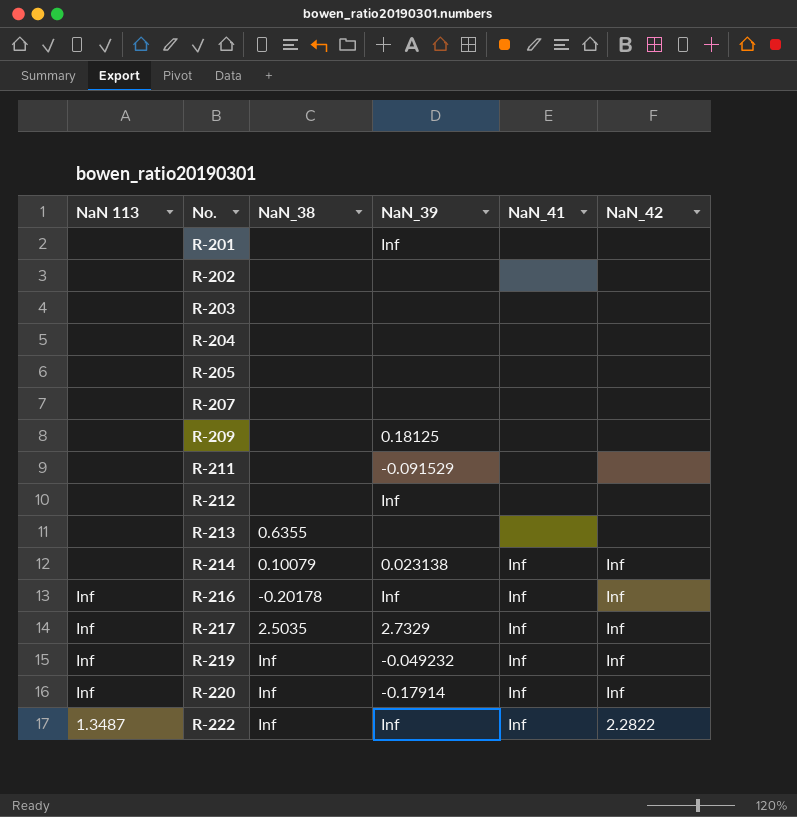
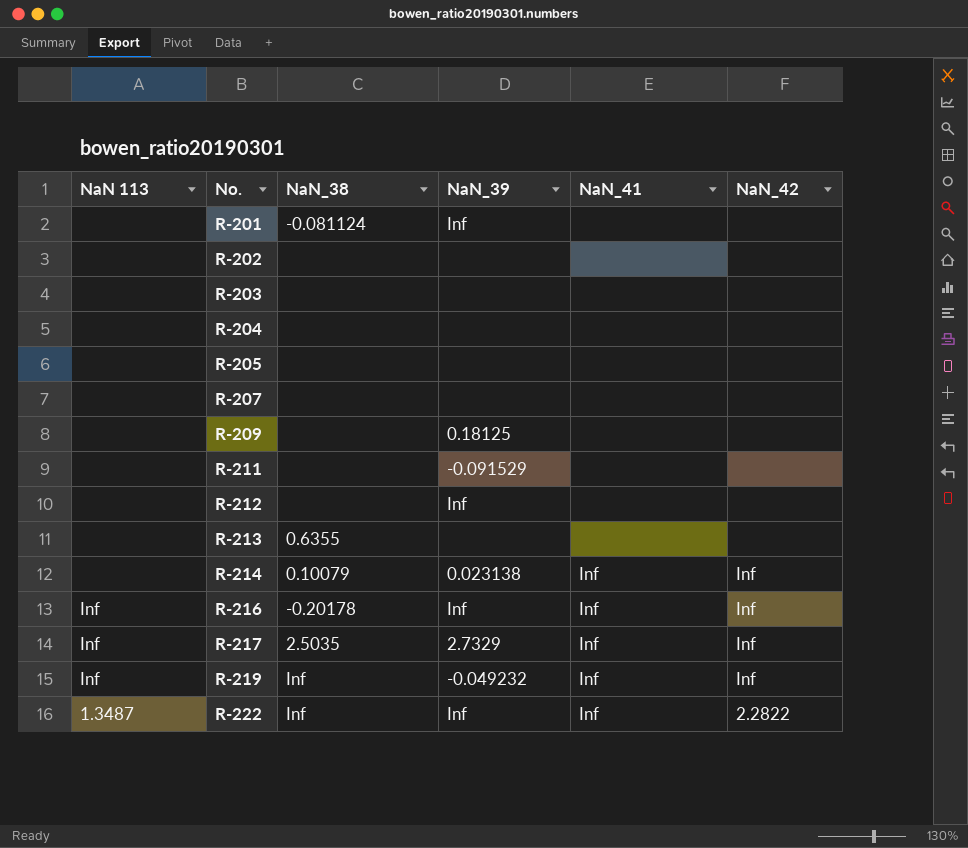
row R-220: Inf | Inf | -0.17914 | Inf | Inf -> none
R-201 | NaN_38: none -> -0.081124

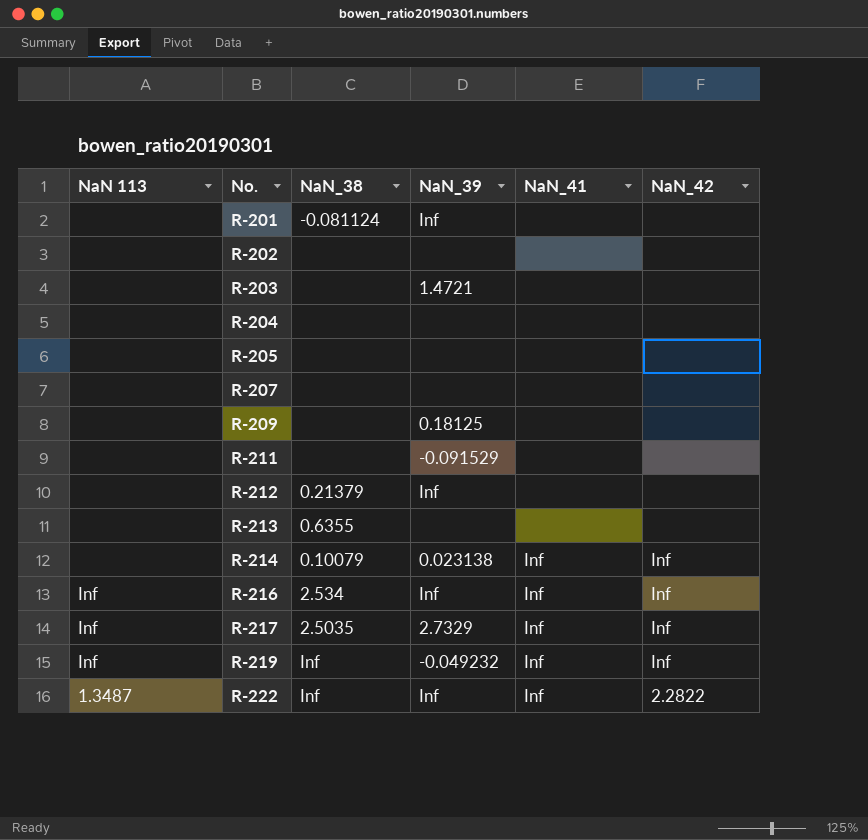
R-203 | NaN_39: none -> 1.4721
R-212 | NaN_38: none -> 0.21379
R-216 | NaN_38: -0.20178 -> 2.534

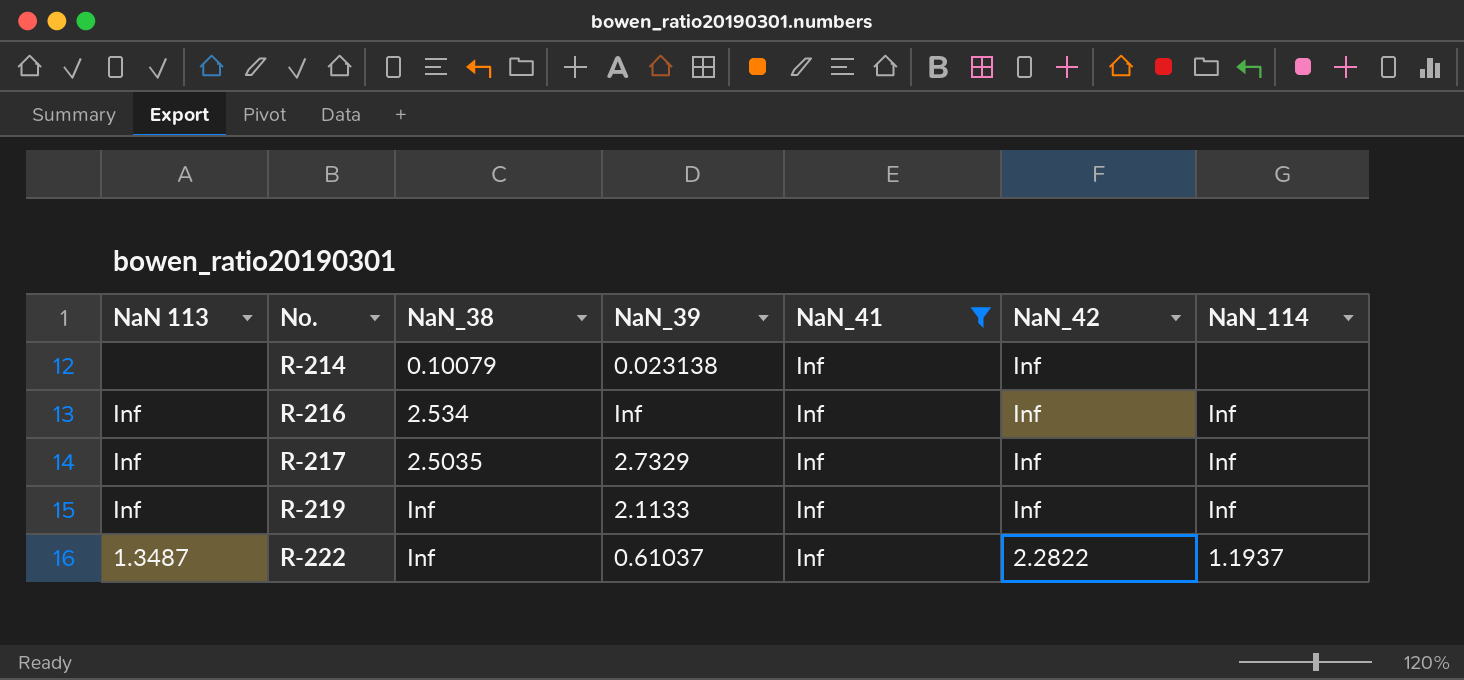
filter: none -> NaN_41 = Inf
column NaN_114 | position: none -> 7
R-219 | NaN_39: -0.049232 -> 2.1133
R-222 | NaN_39: Inf -> 0.61037

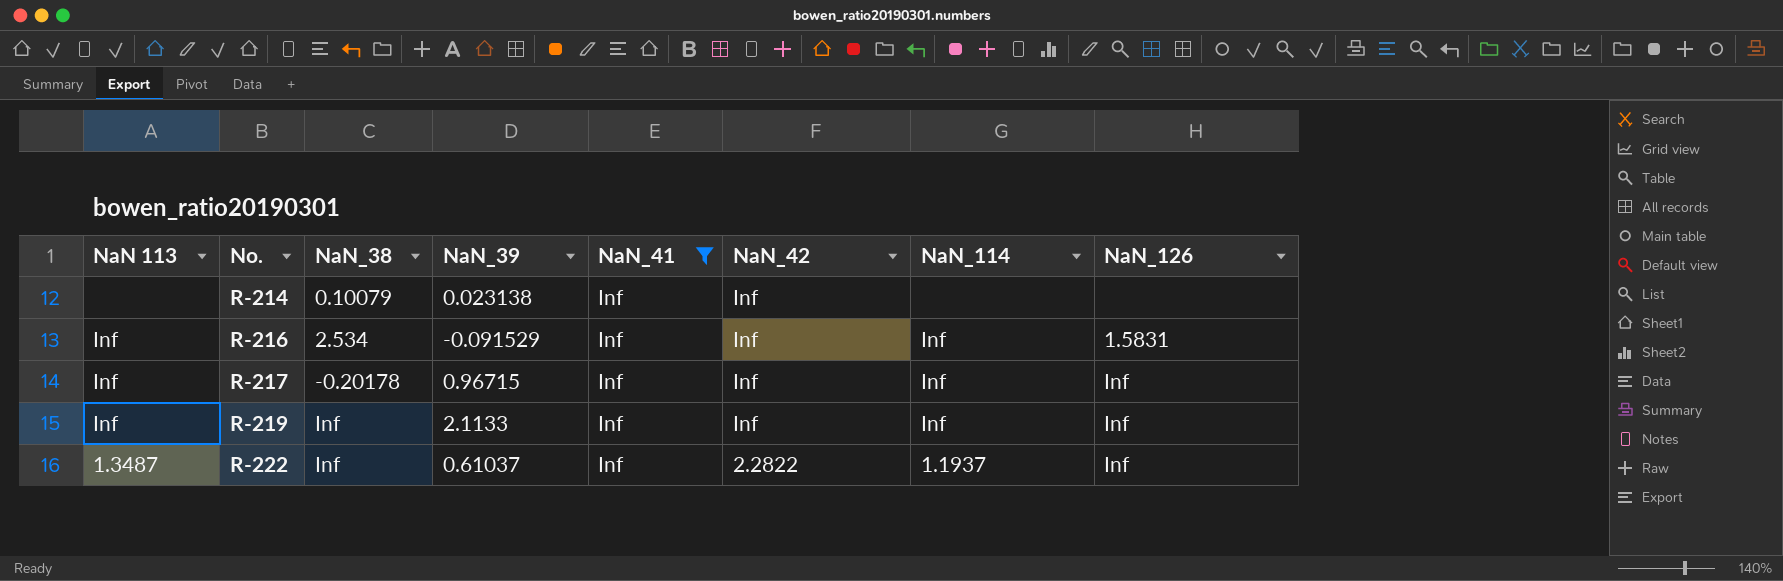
column NaN_126 | position: none -> 8
R-216 | NaN_39: Inf -> -0.091529
R-217 | NaN_38: 2.5035 -> -0.20178
R-217 | NaN_39: 2.7329 -> 0.96715

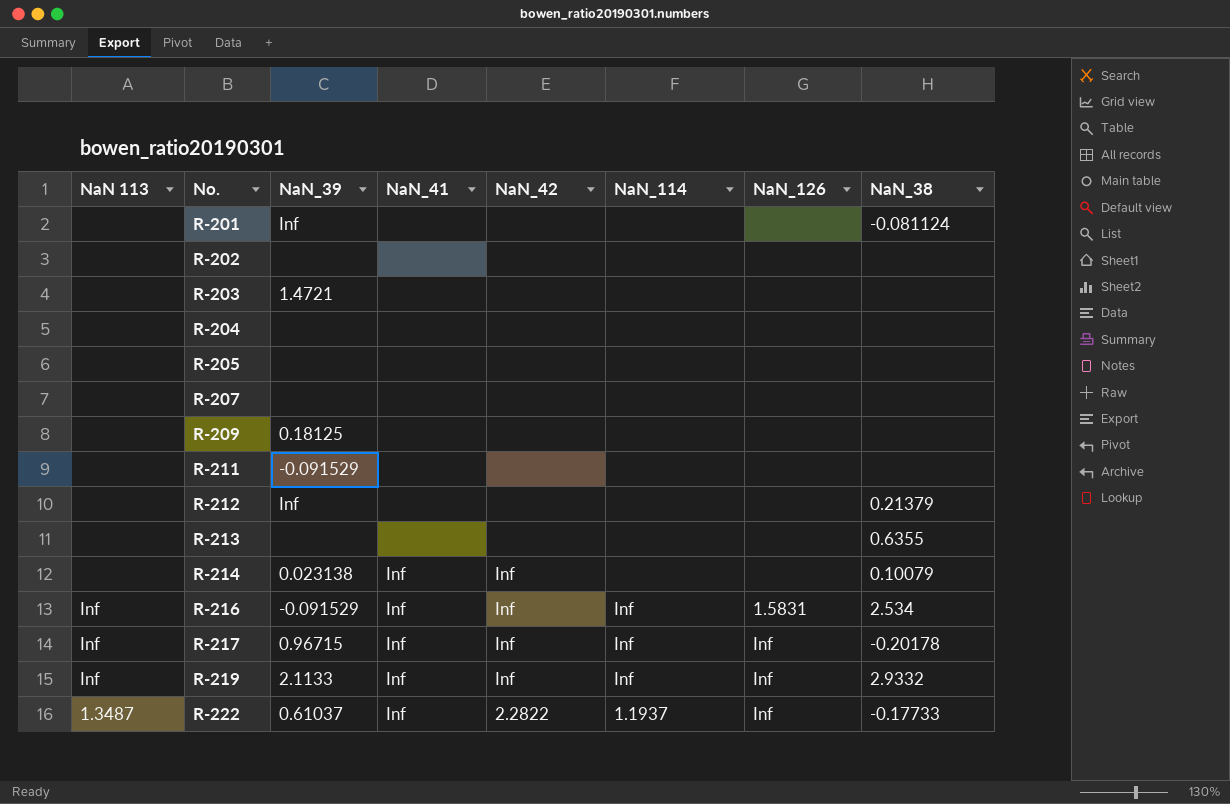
filter: NaN_41 = Inf -> none
column NaN_38 | position: 3 -> 8
R-219 | NaN_38: Inf -> 2.9332
R-222 | NaN_38: Inf -> -0.17733

